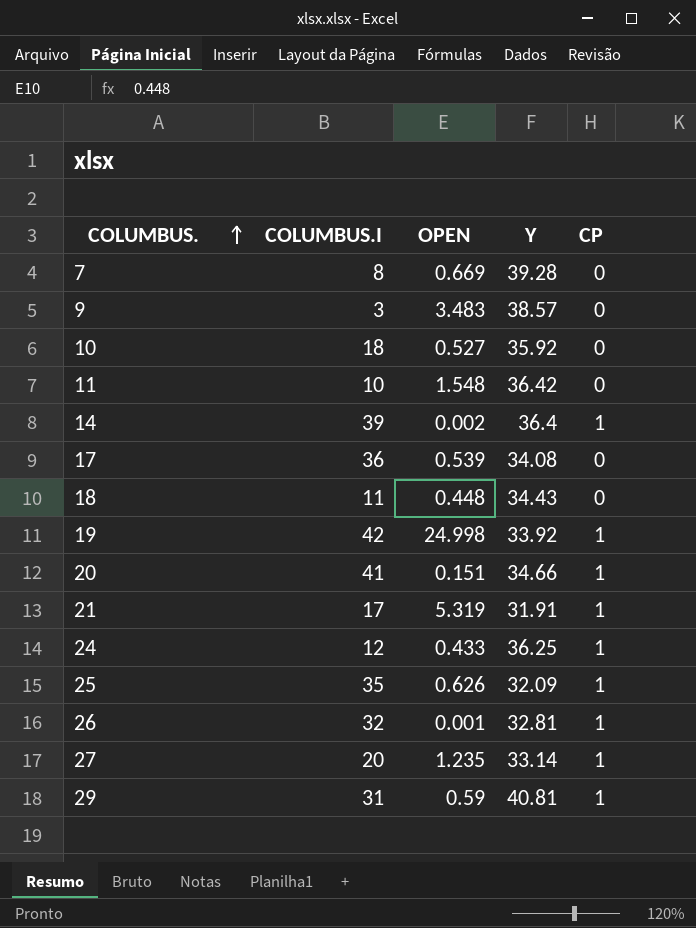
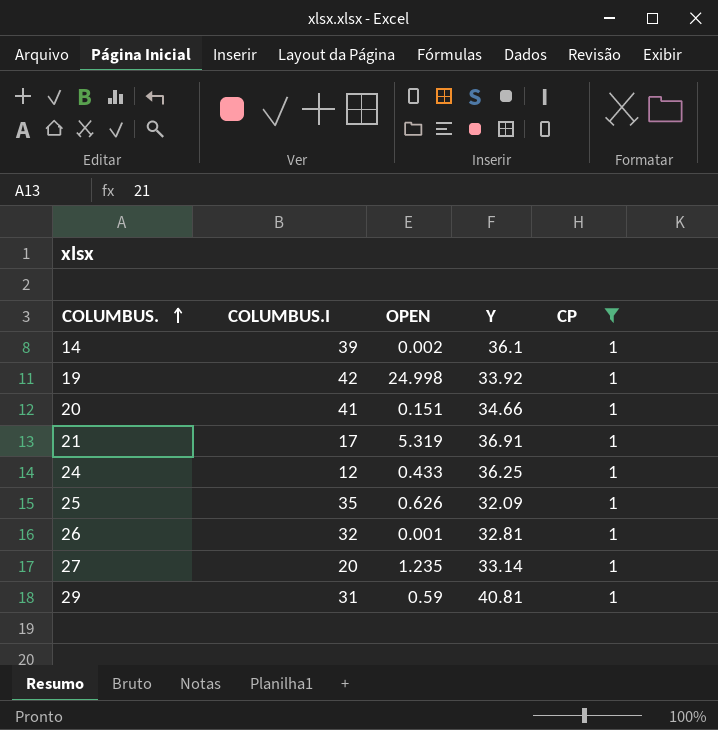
filter: none -> CP = 1
14 | Y: 36.4 -> 36.1
21 | Y: 31.91 -> 36.91

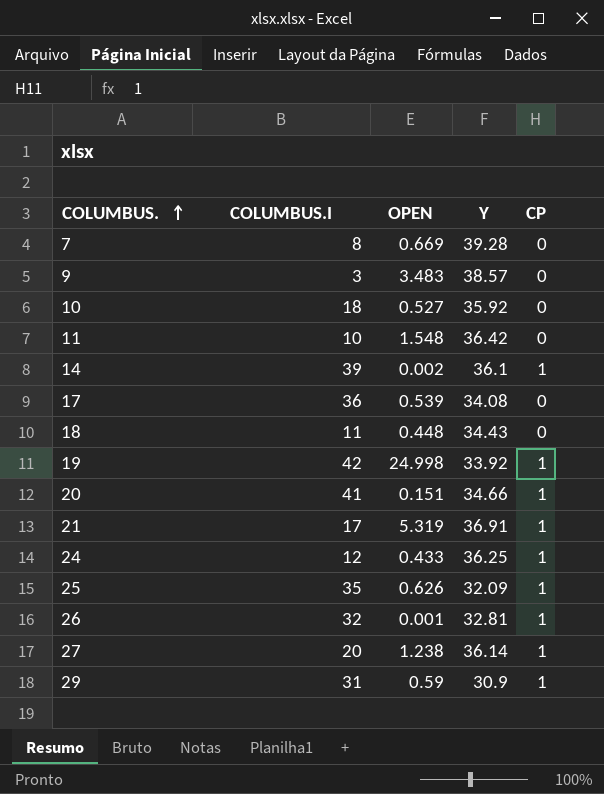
filter: CP = 1 -> none
27 | OPEN: 1.235 -> 1.238
27 | Y: 33.14 -> 36.14
29 | Y: 40.81 -> 30.9

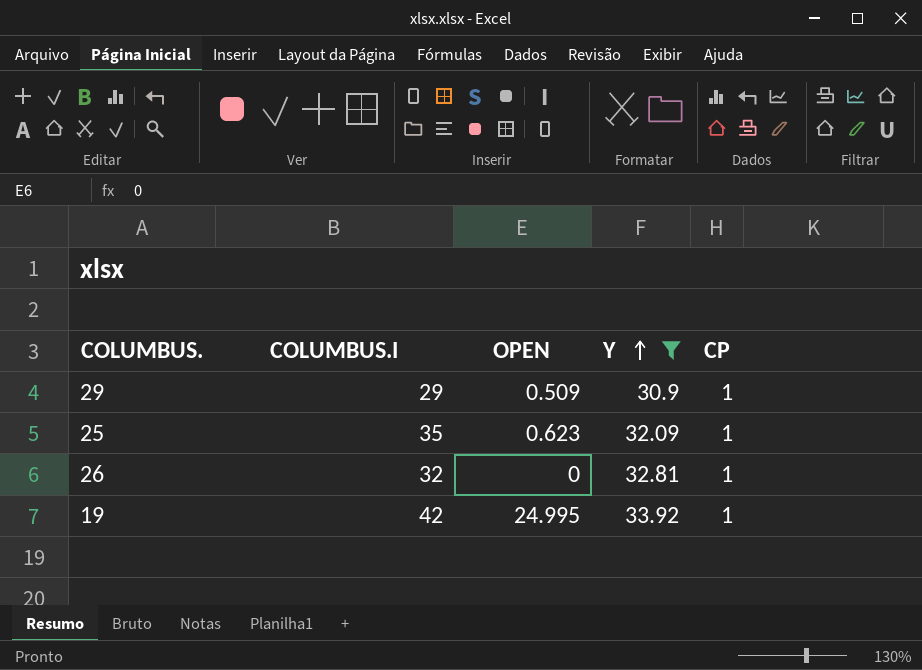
filter: none -> Y <= 33.92
row order: COLUMBUS. ascending -> Y ascending
29 | COLUMBUS.I: 31 -> 29
29 | OPEN: 0.59 -> 0.509
25 | OPEN: 0.626 -> 0.623
26 | OPEN: 0.001 -> 0
19 | OPEN: 24.998 -> 24.995

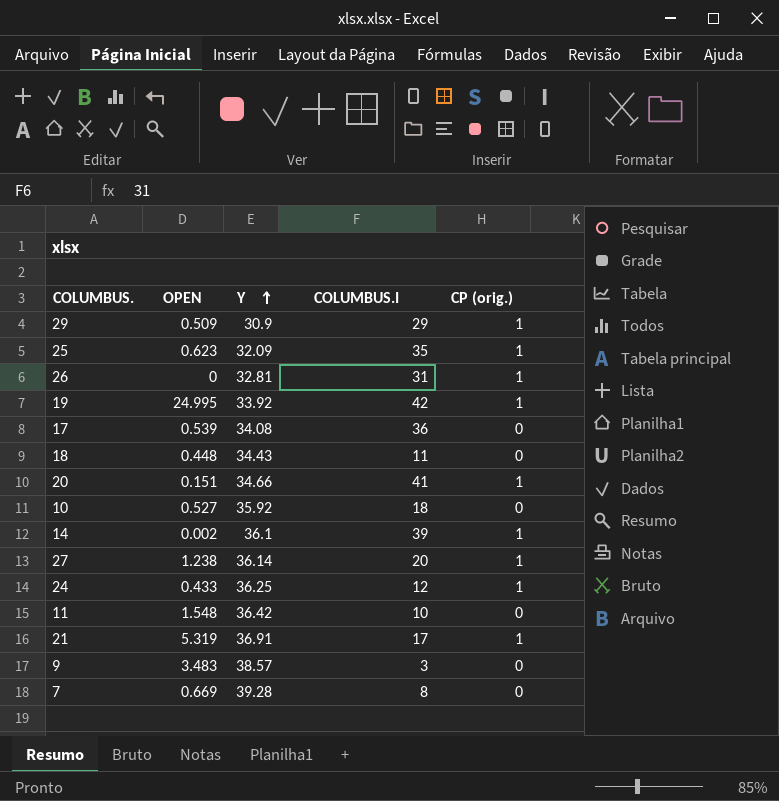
filter: Y <= 33.92 -> none
column COLUMBUS.I | position: 2 -> 4
column name: CP -> CP (orig.)
26 | COLUMBUS.I: 32 -> 31

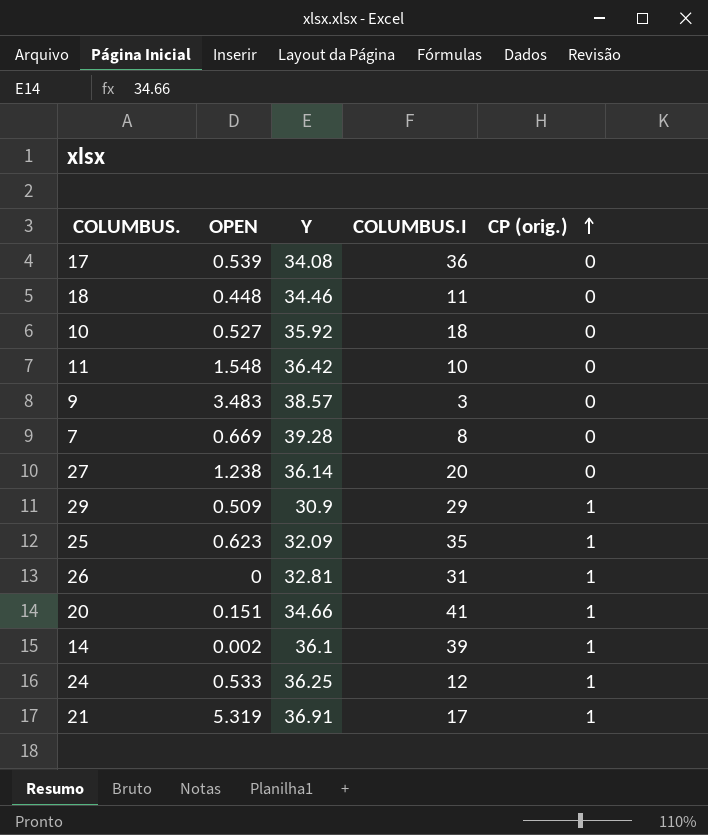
row order: Y ascending -> CP (orig.) ascending
row 19: 24.995 | 33.92 | 42 | 1 -> none
18 | Y: 34.43 -> 34.46
27 | CP (orig.): 1 -> 0
24 | OPEN: 0.433 -> 0.533

